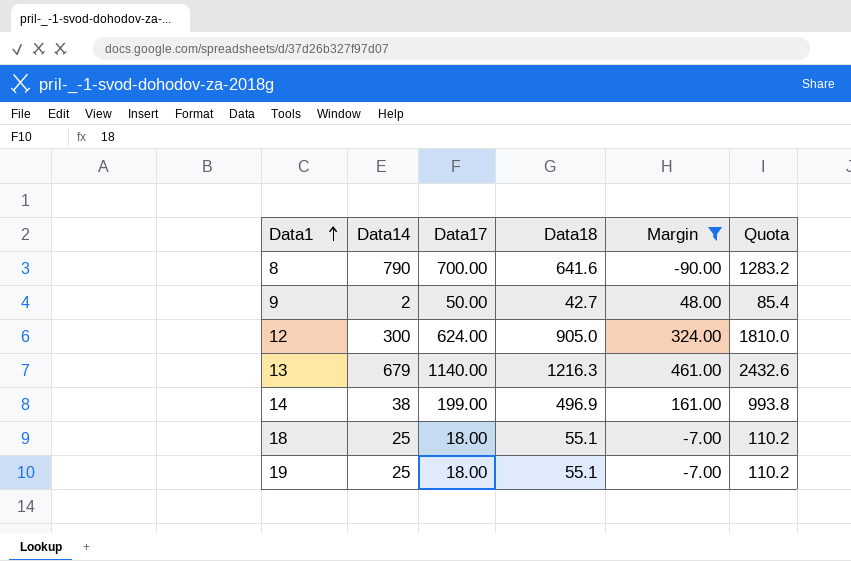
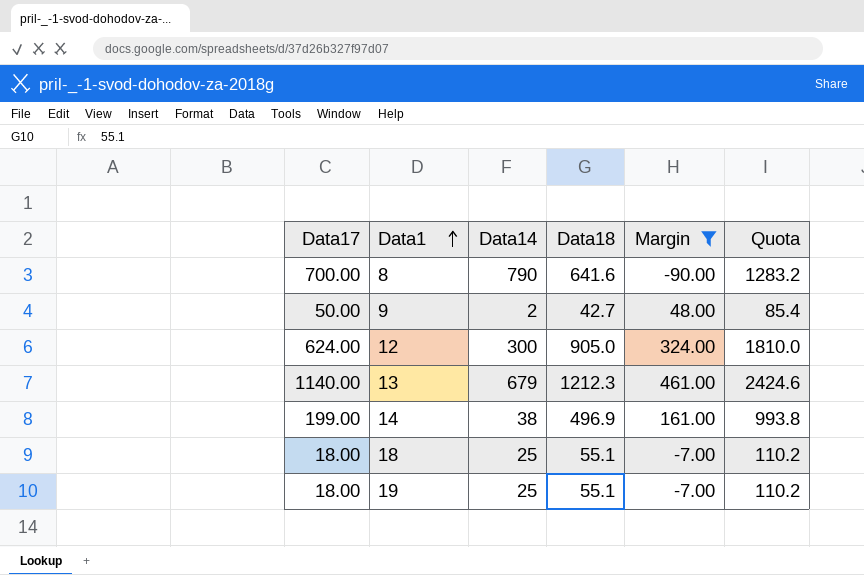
column Data17 | position: 3 -> 1
13 | Data18: 1216.3 -> 1212.3
13 | Quota: 2432.6 -> 2424.6

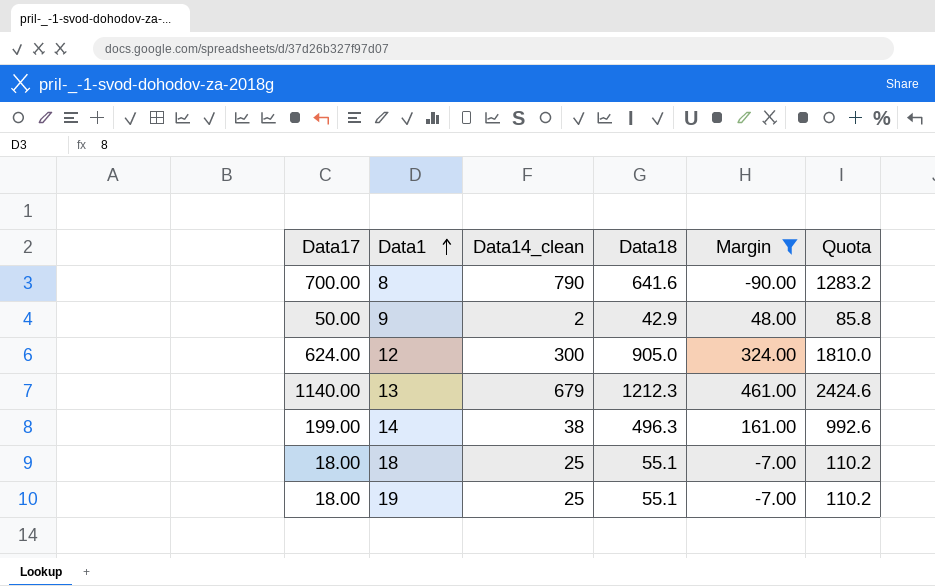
column name: Data14 -> Data14_clean
9 | Data18: 42.7 -> 42.9
9 | Quota: 85.4 -> 85.8
14 | Data18: 496.9 -> 496.3
14 | Quota: 993.8 -> 992.6

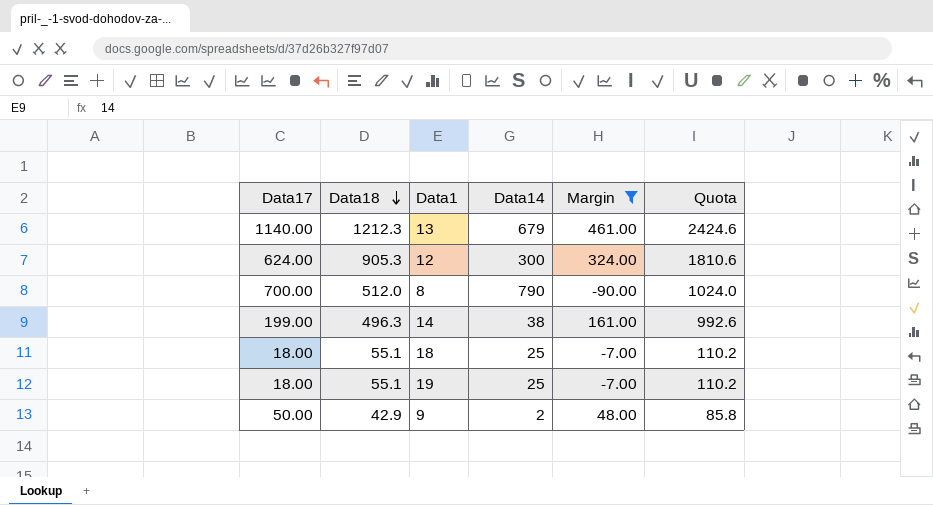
row order: Data1 ascending -> Data18 descending
column Data18 | position: 4 -> 2
column name: Data14_clean -> Data14
12 | Data18: 905.0 -> 905.3
12 | Quota: 1810.0 -> 1810.6
8 | Data18: 641.6 -> 512.0
8 | Quota: 1283.2 -> 1024.0

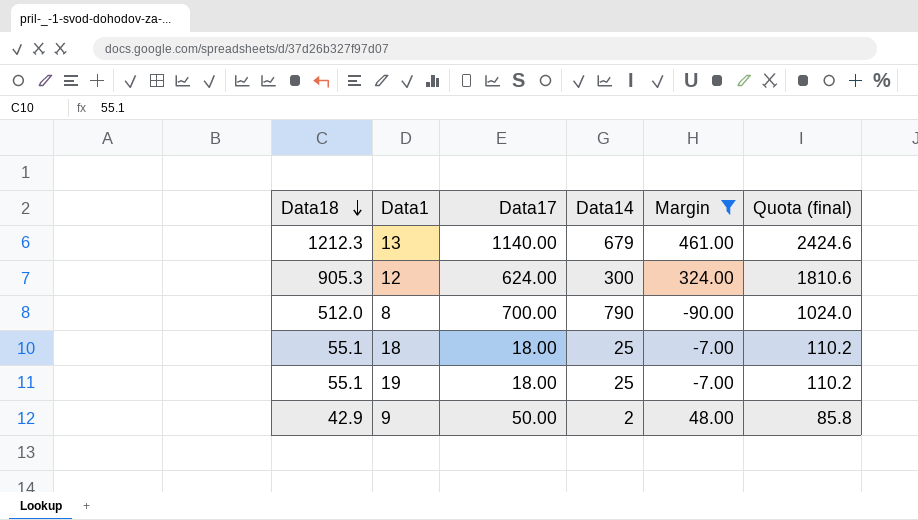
column Data17 | position: 1 -> 3
column name: Quota -> Quota (final)
row 14: 199.00 | 496.3 | 38 | 161.00 | 992.6 -> none

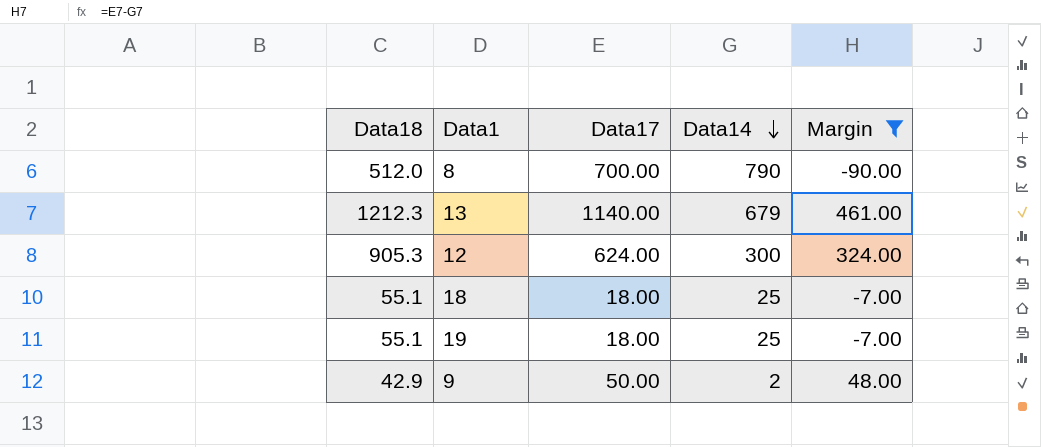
row order: Data18 descending -> Data14 descending
column Quota (final) | formula: [Data18] * 2 -> none

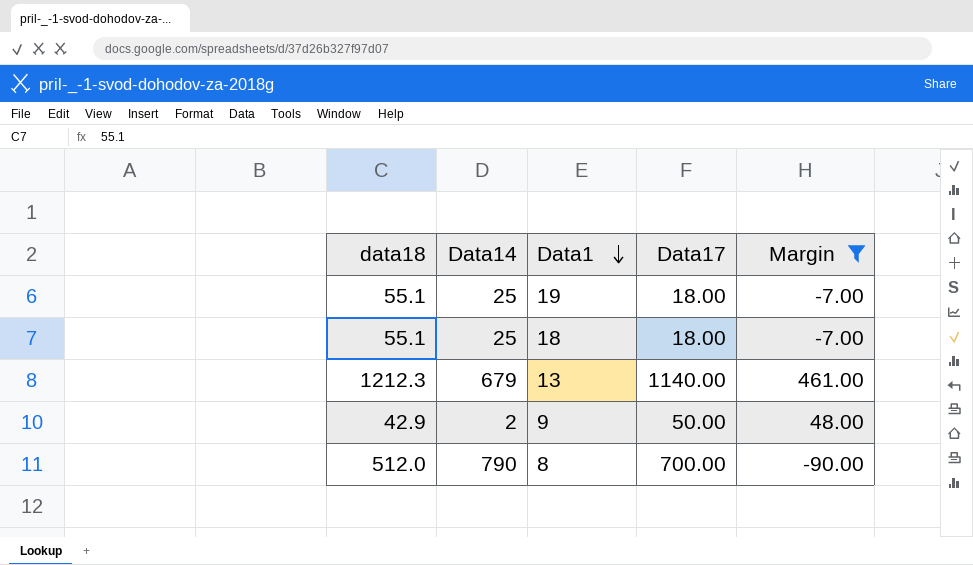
row order: Data14 descending -> Data1 descending
column name: Data18 -> data18
column Data14 | position: 4 -> 2
row 12: 905.3 | 624.00 | 300 | 324.00 -> none

